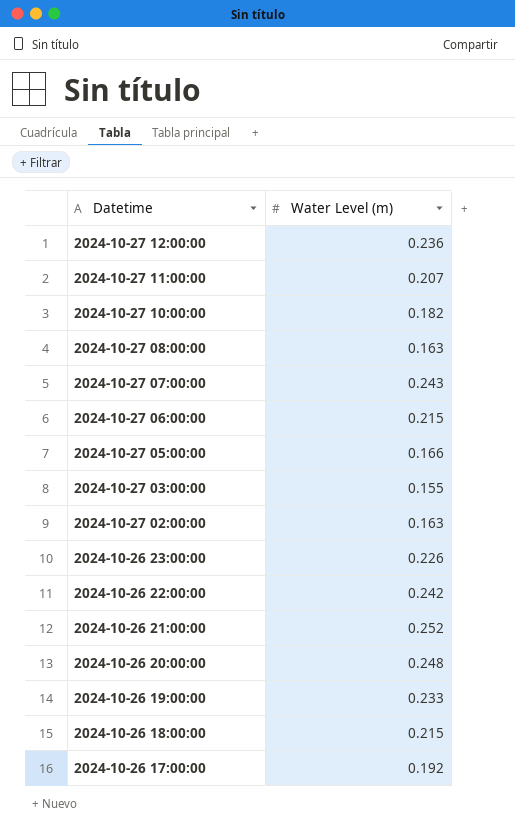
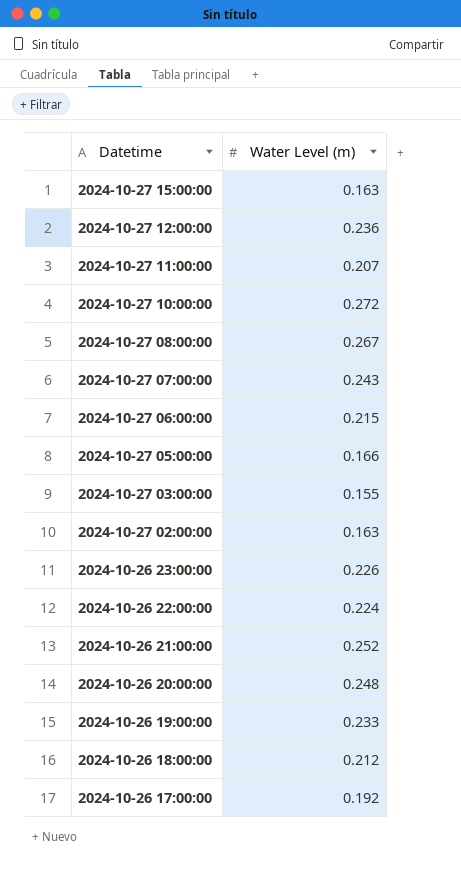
row 2024-10-27 15:00:00: none -> 0.163
2024-10-27 10:00:00 | Water Level (m): 0.182 -> 0.272
2024-10-27 08:00:00 | Water Level (m): 0.163 -> 0.267
2024-10-26 22:00:00 | Water Level (m): 0.242 -> 0.224
2024-10-26 18:00:00 | Water Level (m): 0.215 -> 0.212

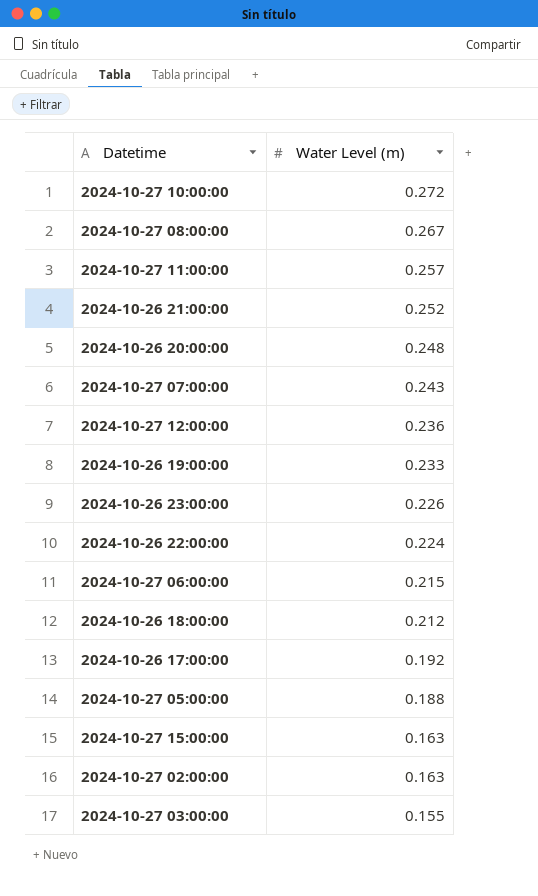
row order: Datetime descending -> Water Level (m) descending
2024-10-27 11:00:00 | Water Level (m): 0.207 -> 0.257
2024-10-27 05:00:00 | Water Level (m): 0.166 -> 0.188

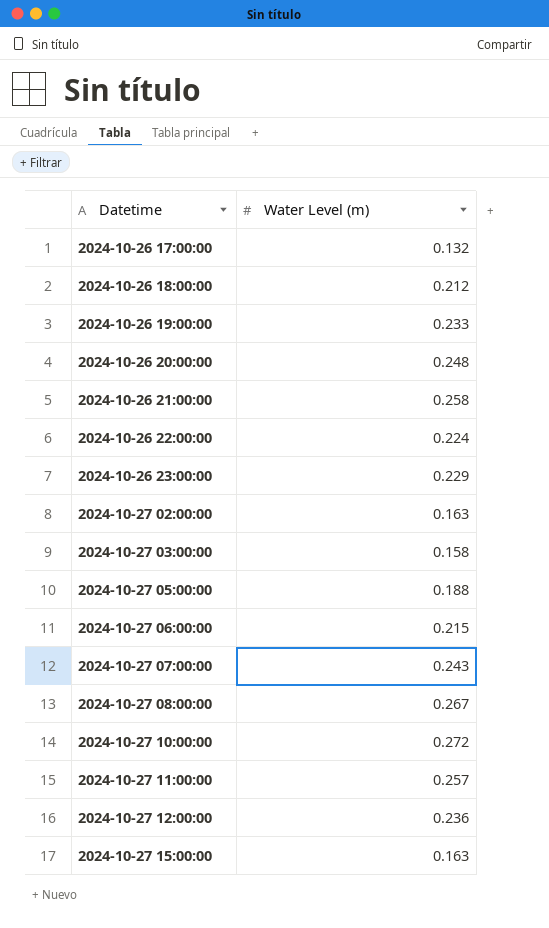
row order: Water Level (m) descending -> Datetime ascending
2024-10-26 17:00:00 | Water Level (m): 0.192 -> 0.132
2024-10-26 21:00:00 | Water Level (m): 0.252 -> 0.258
2024-10-26 23:00:00 | Water Level (m): 0.226 -> 0.229
2024-10-27 03:00:00 | Water Level (m): 0.155 -> 0.158

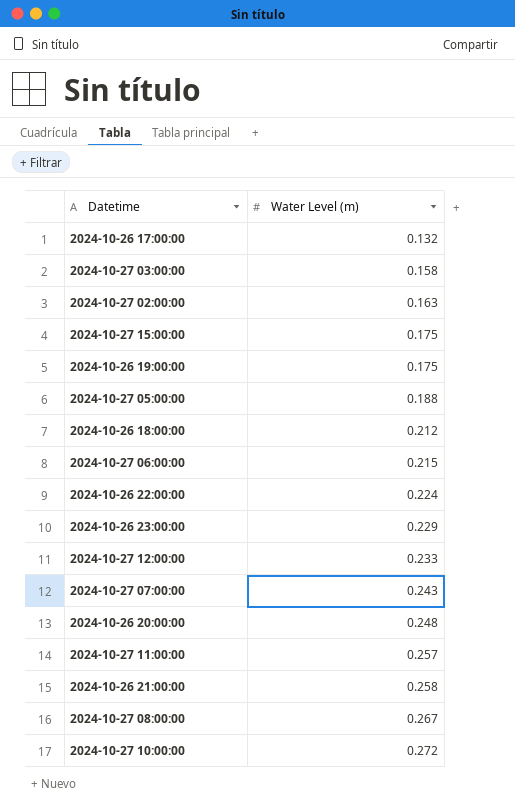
row order: Datetime ascending -> Water Level (m) ascending
2024-10-27 15:00:00 | Water Level (m): 0.163 -> 0.175
2024-10-26 19:00:00 | Water Level (m): 0.233 -> 0.175
2024-10-27 12:00:00 | Water Level (m): 0.236 -> 0.233

